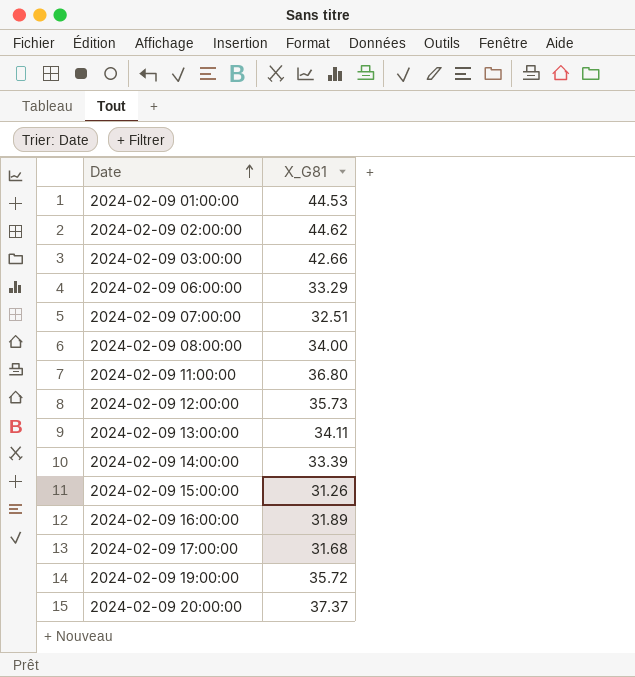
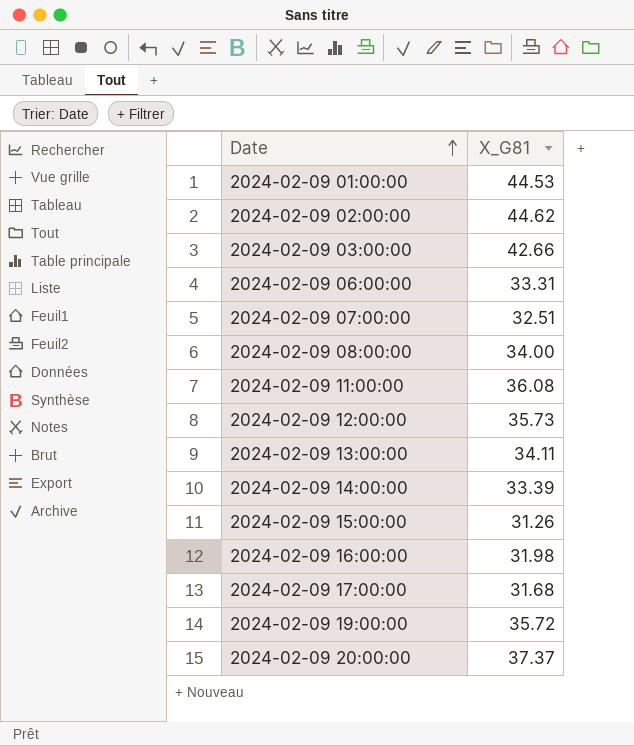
2024-02-09 06:00:00 | X_G81: 33.29 -> 33.31
2024-02-09 11:00:00 | X_G81: 36.80 -> 36.08
2024-02-09 16:00:00 | X_G81: 31.89 -> 31.98

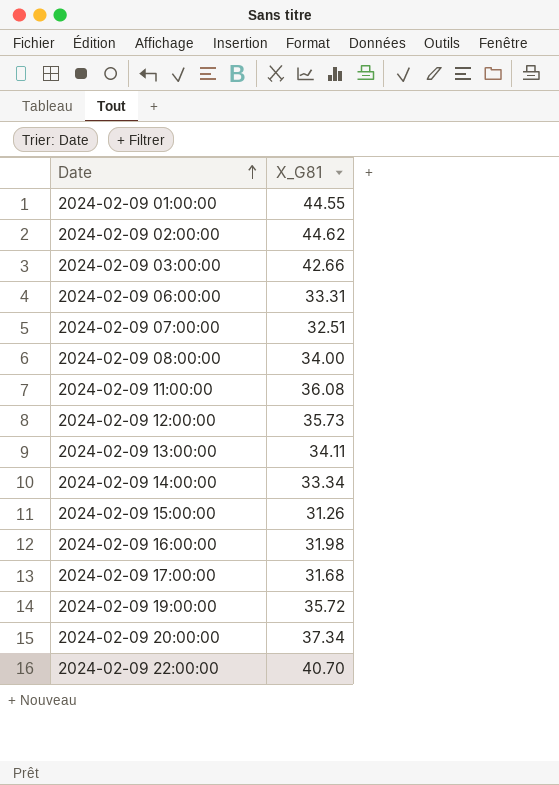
2024-02-09 01:00:00 | X_G81: 44.53 -> 44.55
2024-02-09 14:00:00 | X_G81: 33.39 -> 33.34
2024-02-09 20:00:00 | X_G81: 37.37 -> 37.34
row 2024-02-09 22:00:00: none -> 40.70

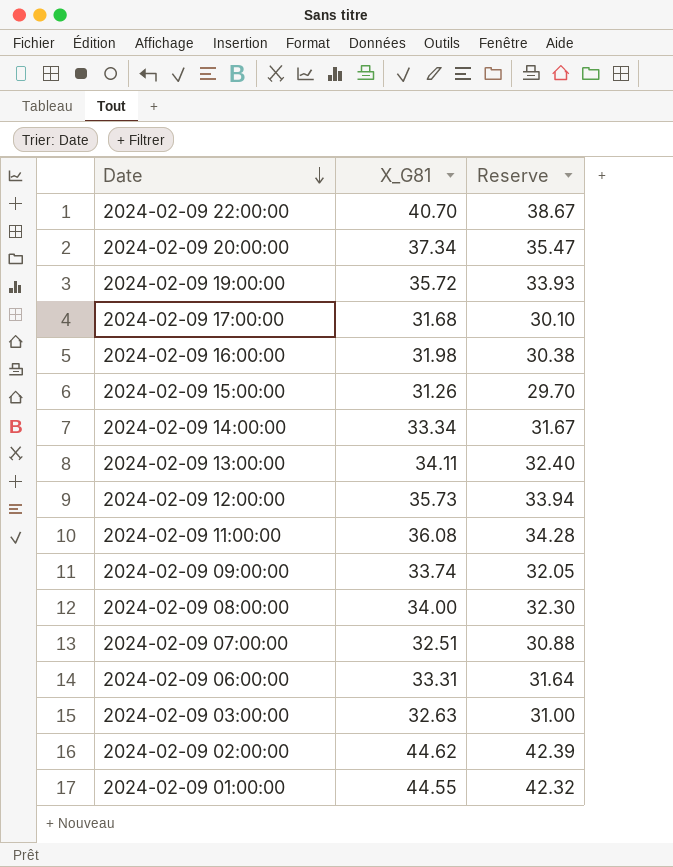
row order: Date ascending -> Date descending
column Reserve | formula: none -> [X_G81] * 0.95
row 2024-02-09 09:00:00: none -> 33.74 | 32.05
2024-02-09 03:00:00 | X_G81: 42.66 -> 32.63

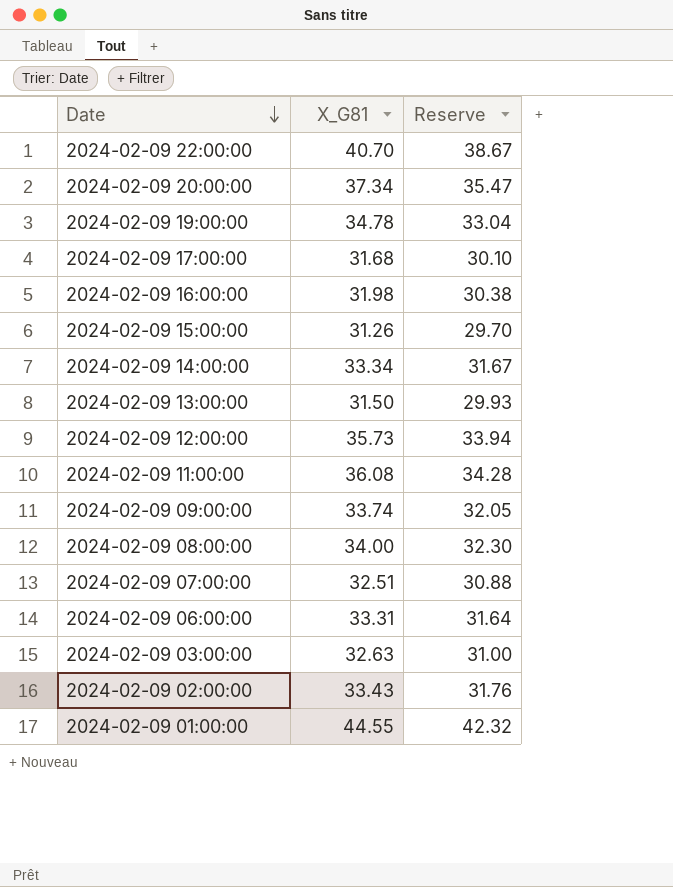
2024-02-09 19:00:00 | X_G81: 35.72 -> 34.78
2024-02-09 19:00:00 | Reserve: 33.93 -> 33.04
2024-02-09 13:00:00 | X_G81: 34.11 -> 31.50
2024-02-09 13:00:00 | Reserve: 32.40 -> 29.93
2024-02-09 02:00:00 | X_G81: 44.62 -> 33.43
2024-02-09 02:00:00 | Reserve: 42.39 -> 31.76

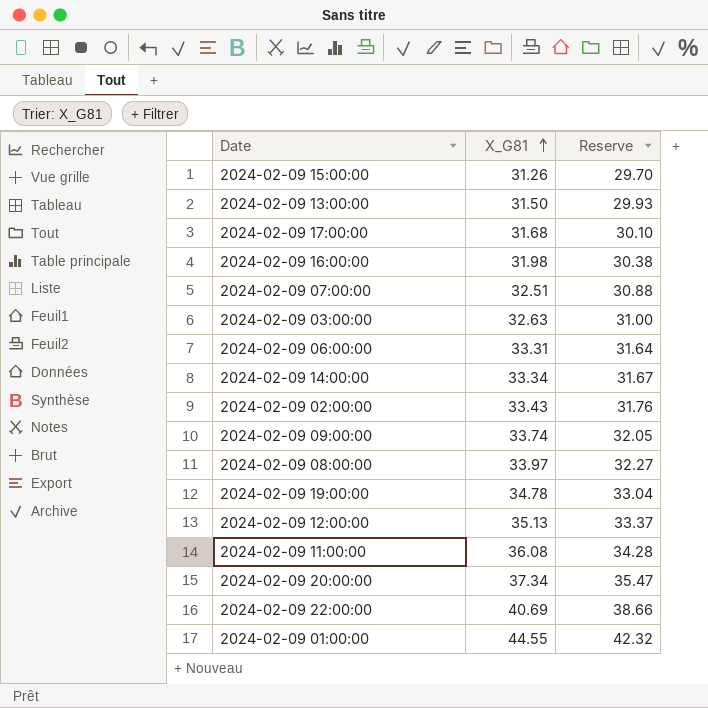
row order: Date descending -> X_G81 ascending
2024-02-09 08:00:00 | X_G81: 34.00 -> 33.97
2024-02-09 08:00:00 | Reserve: 32.30 -> 32.27
2024-02-09 12:00:00 | X_G81: 35.73 -> 35.13
2024-02-09 12:00:00 | Reserve: 33.94 -> 33.37
2024-02-09 22:00:00 | X_G81: 40.70 -> 40.69
2024-02-09 22:00:00 | Reserve: 38.67 -> 38.66

